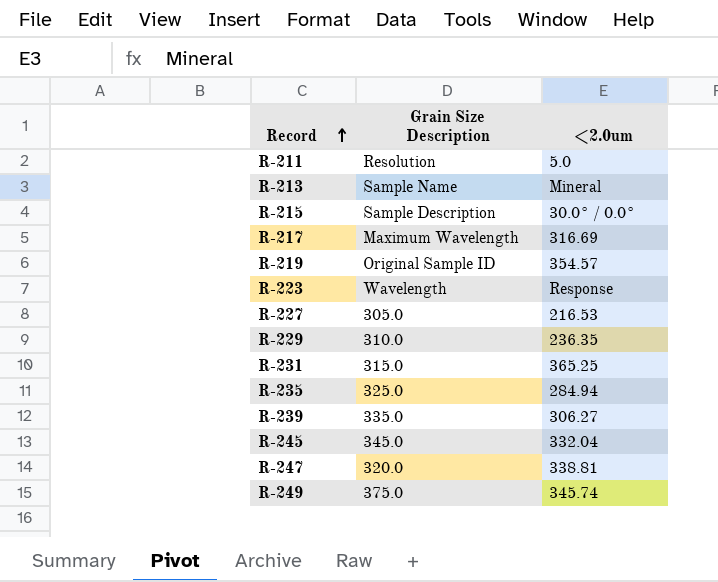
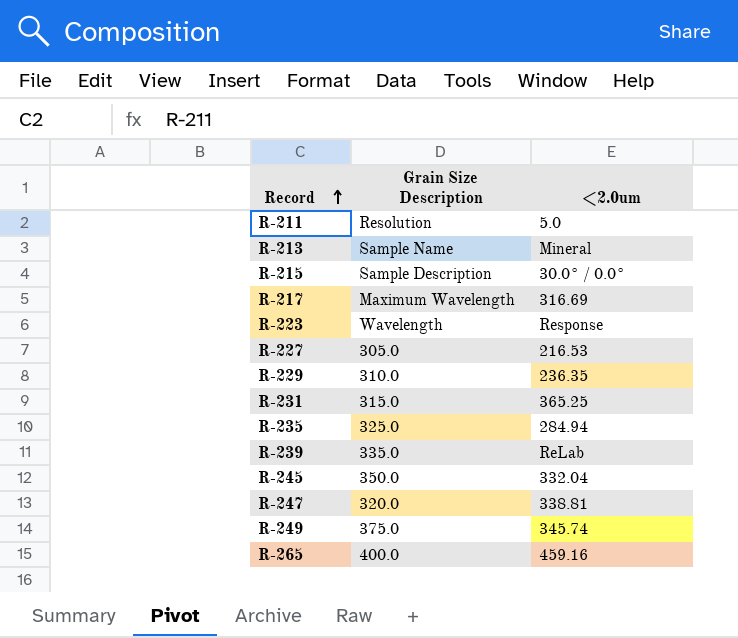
row R-219: Original Sample ID | 354.57 -> none
R-239 | <2.0um: 306.27 -> ReLab
R-245 | Grain Size Description: 345.0 -> 350.0
row R-265: none -> 400.0 | 459.16

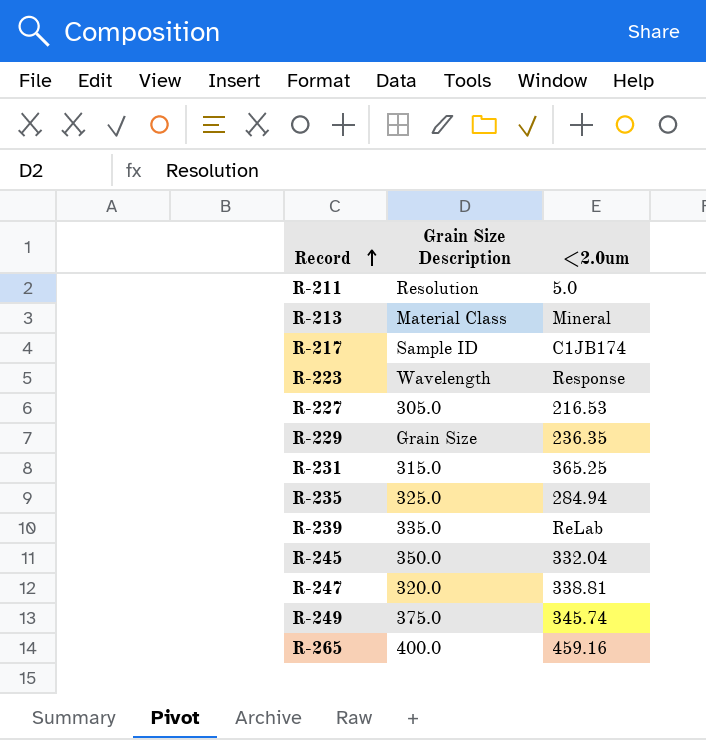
row R-215: Sample Description | 30.0° / 0.0° -> none
R-213 | Grain Size Description: Sample Name -> Material Class
R-217 | Grain Size Description: Maximum Wavelength -> Sample ID
R-217 | <2.0um: 316.69 -> C1JB174
R-229 | Grain Size Description: 310.0 -> Grain Size

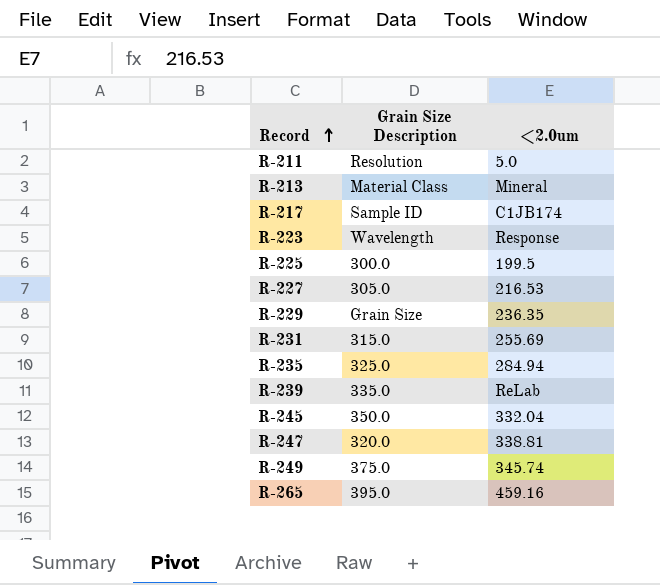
row R-225: none -> 300.0 | 199.5
R-231 | <2.0um: 365.25 -> 255.69
R-265 | Grain Size Description: 400.0 -> 395.0

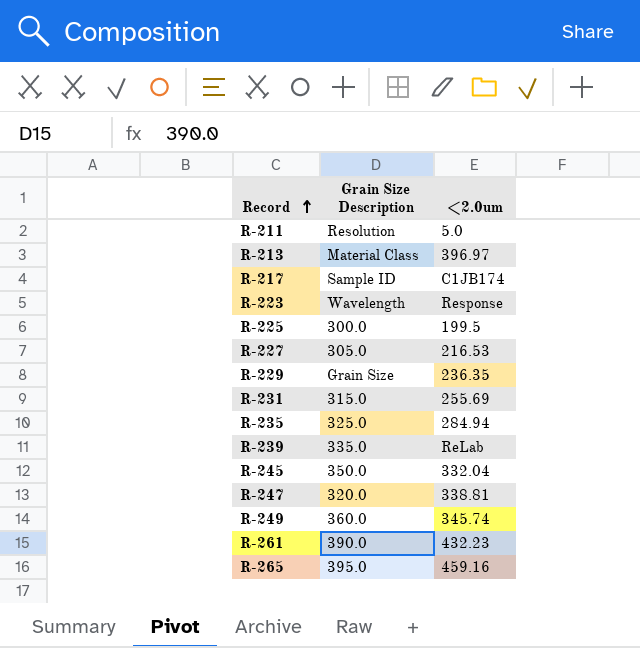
R-213 | <2.0um: Mineral -> 396.97
R-249 | Grain Size Description: 375.0 -> 360.0
row R-261: none -> 390.0 | 432.23

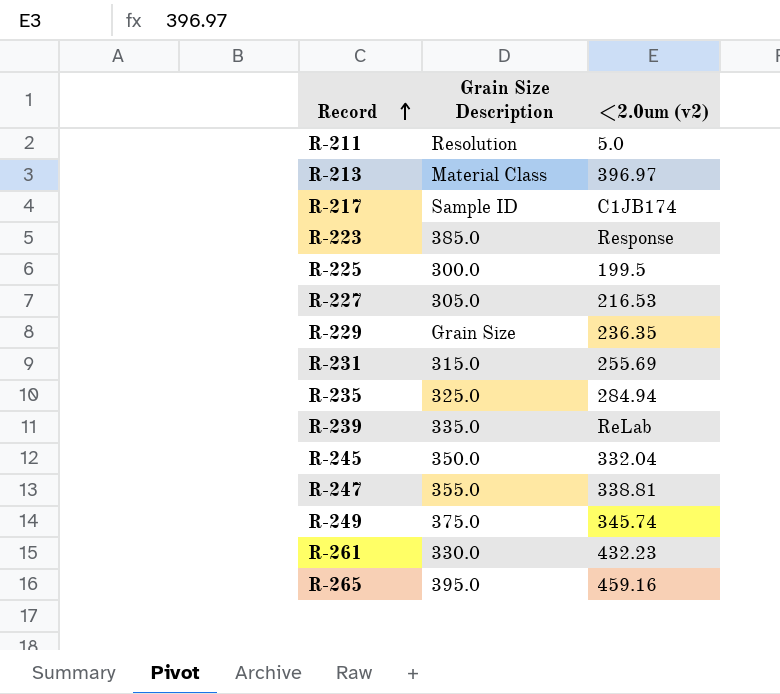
column name: <2.0um -> <2.0um (v2)
R-223 | Grain Size Description: Wavelength -> 385.0
R-247 | Grain Size Description: 320.0 -> 355.0
R-249 | Grain Size Description: 360.0 -> 375.0
R-261 | Grain Size Description: 390.0 -> 330.0

